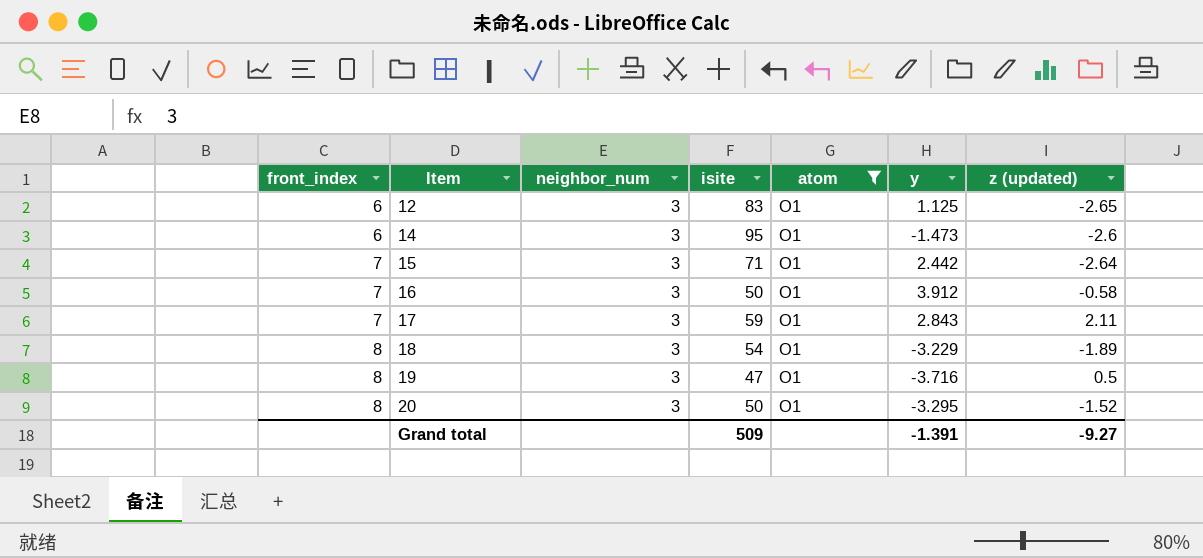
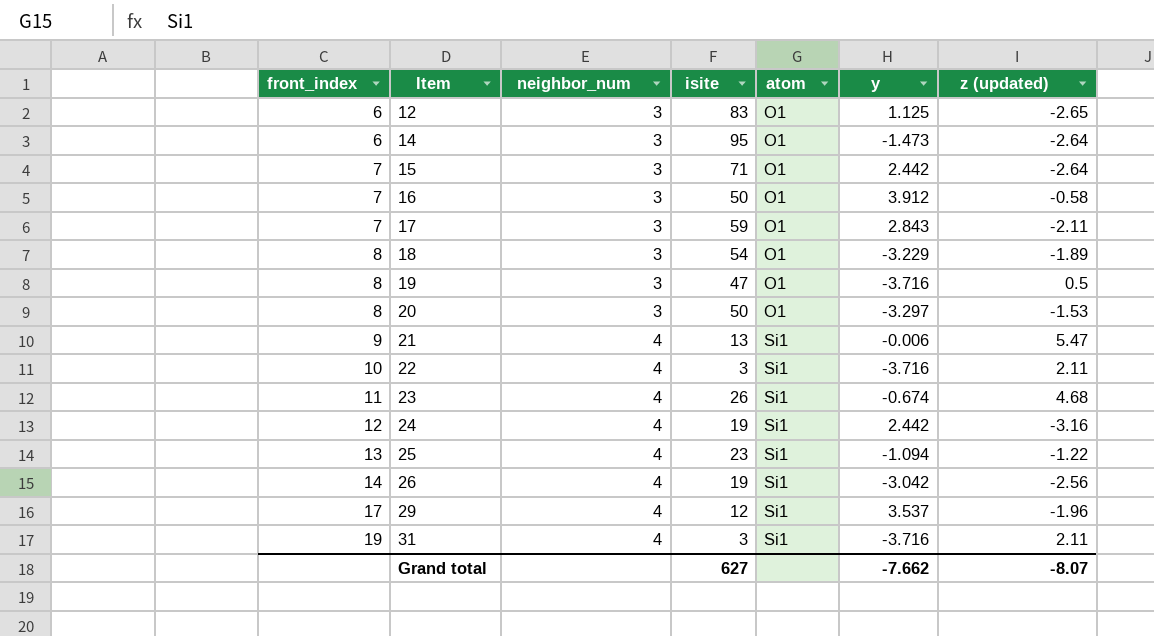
filter: atom = O1 -> none
14 | z (updated): -2.6 -> -2.64
17 | z (updated): 2.11 -> -2.11
20 | y: -3.295 -> -3.297
20 | z (updated): -1.52 -> -1.53
Grand total | isite: 509 -> 627
Grand total | y: -1.391 -> -7.662
Grand total | z (updated): -9.27 -> -8.07

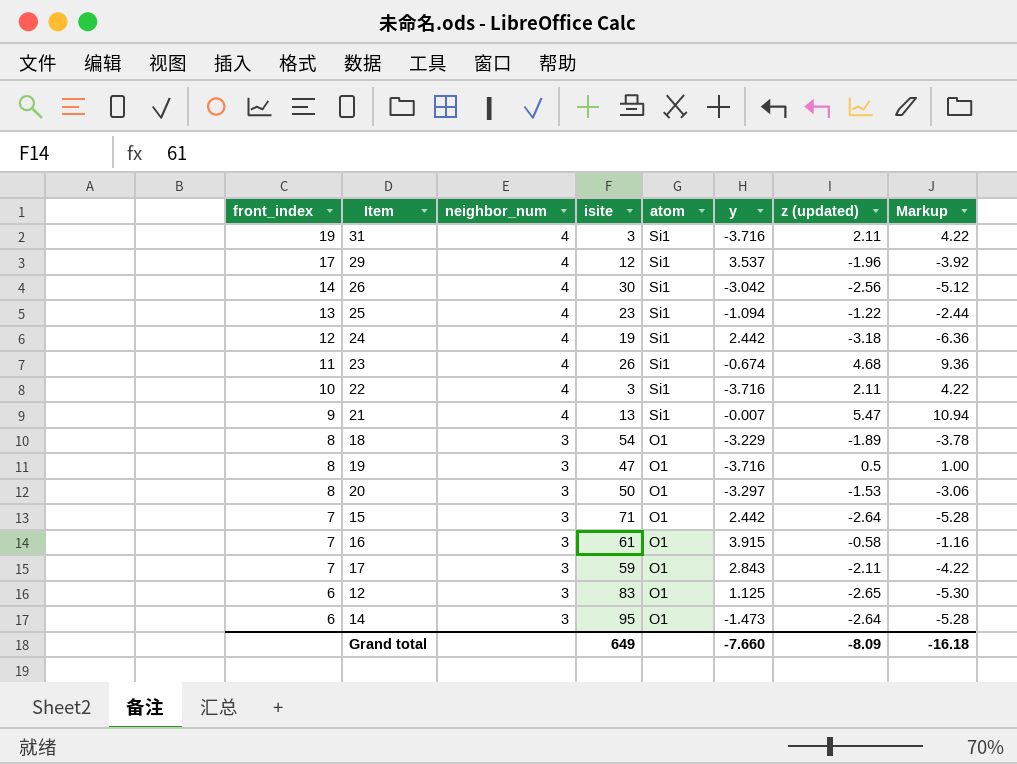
row order: front_index ascending -> front_index descending
column Markup | formula: none -> [z (updated)] * 2
26 | isite: 19 -> 30
24 | z (updated): -3.16 -> -3.18
21 | y: -0.006 -> -0.007
16 | isite: 50 -> 61
16 | y: 3.912 -> 3.915
Grand total | isite: 627 -> 649
Grand total | y: -7.662 -> -7.660
Grand total | z (updated): -8.07 -> -8.09

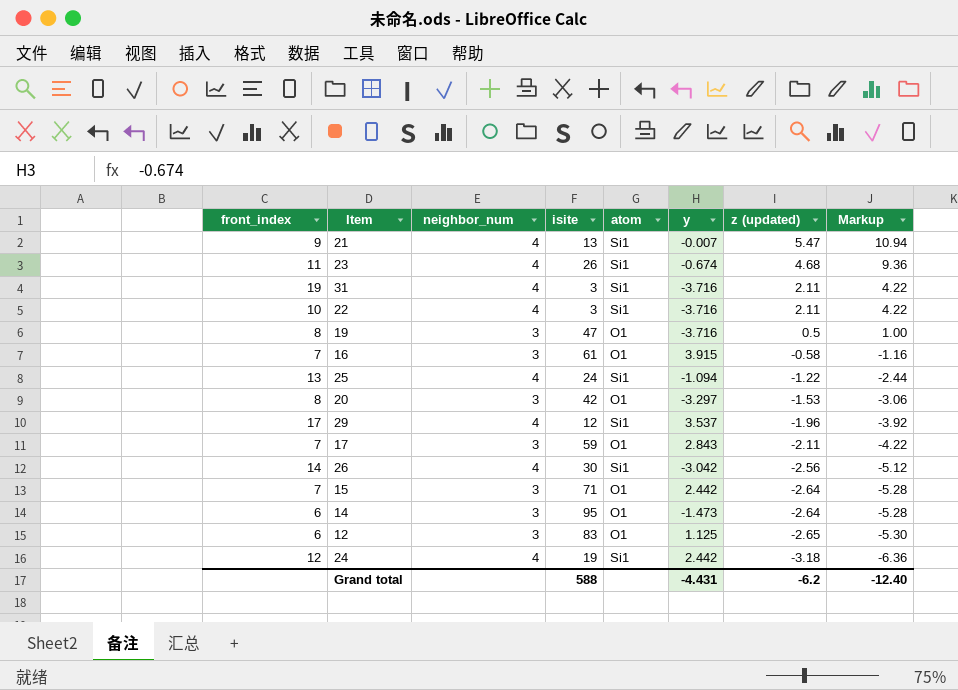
row order: front_index descending -> z (updated) descending
row 18: 8 | 3 | 54 | O1 | -3.229 | -1.89 | -3.78 -> none
25 | isite: 23 -> 24
20 | isite: 50 -> 42
Grand total | isite: 649 -> 588
Grand total | y: -7.660 -> -4.431
Grand total | z (updated): -8.09 -> -6.2
Grand total | Markup: -16.18 -> -12.40

